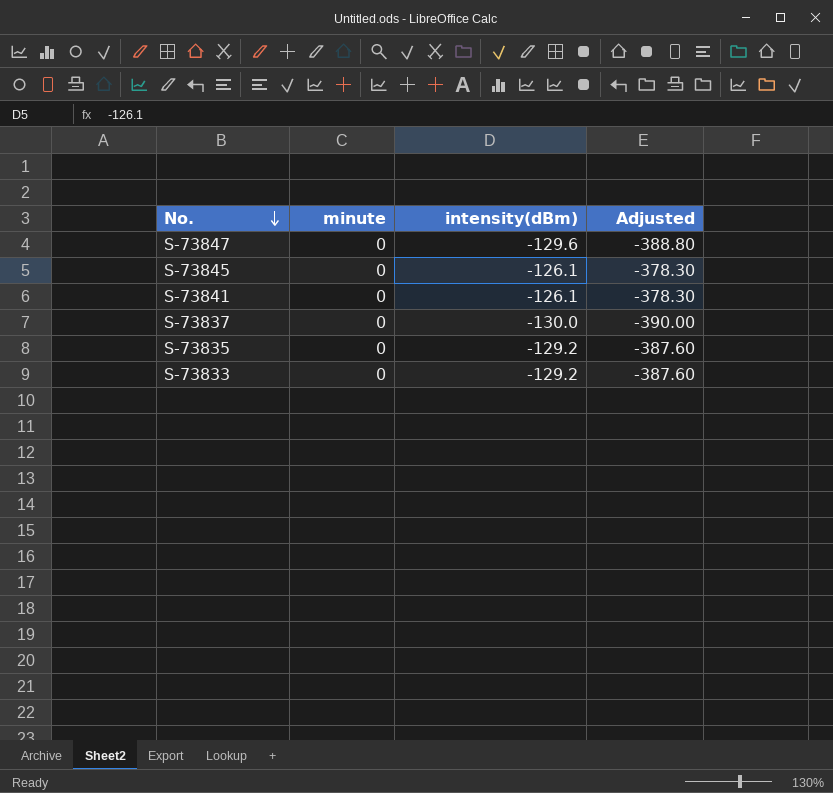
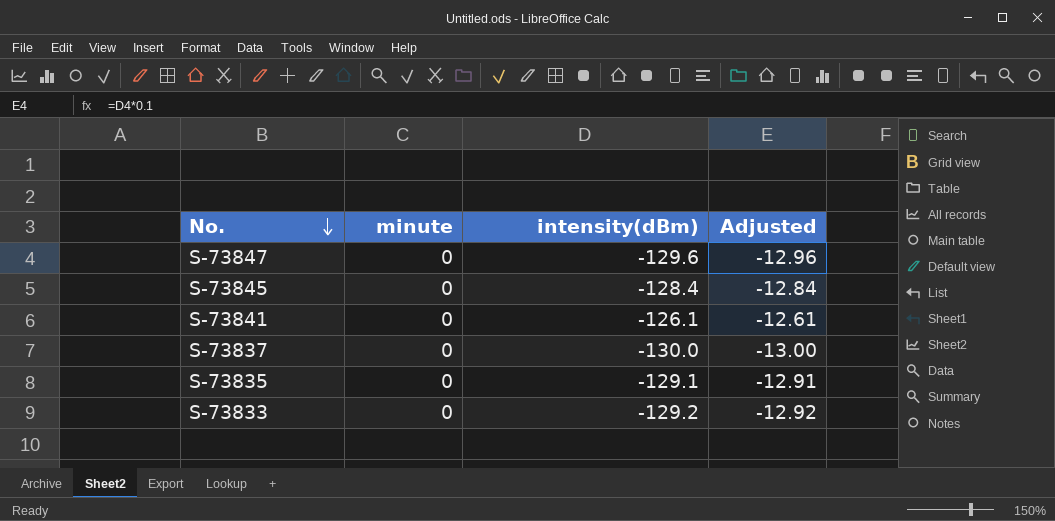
column Adjusted | formula: [intensity(dBm)] * 3 -> [intensity(dBm)] * 0.1
S-73845 | intensity(dBm): -126.1 -> -128.4
S-73835 | intensity(dBm): -129.2 -> -129.1

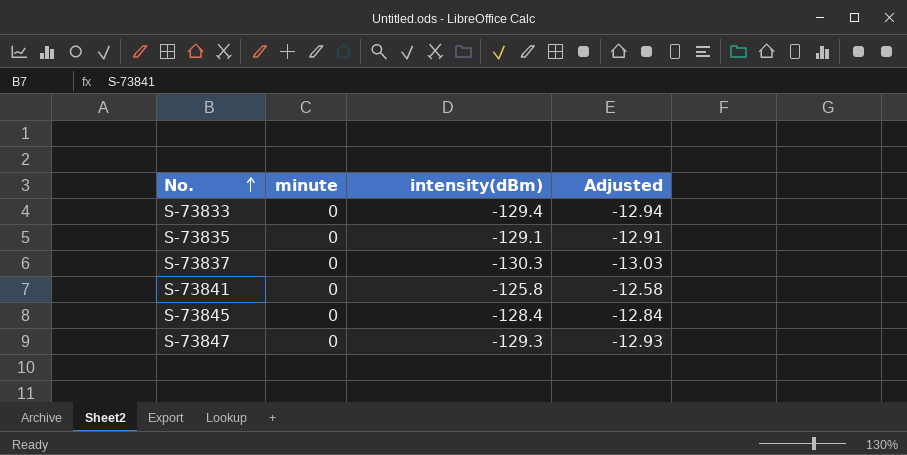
row order: No. descending -> No. ascending
S-73833 | intensity(dBm): -129.2 -> -129.4
S-73833 | Adjusted: -12.92 -> -12.94
S-73837 | intensity(dBm): -130.0 -> -130.3
S-73837 | Adjusted: -13.00 -> -13.03
S-73841 | intensity(dBm): -126.1 -> -125.8
S-73841 | Adjusted: -12.61 -> -12.58
S-73847 | intensity(dBm): -129.6 -> -129.3
S-73847 | Adjusted: -12.96 -> -12.93

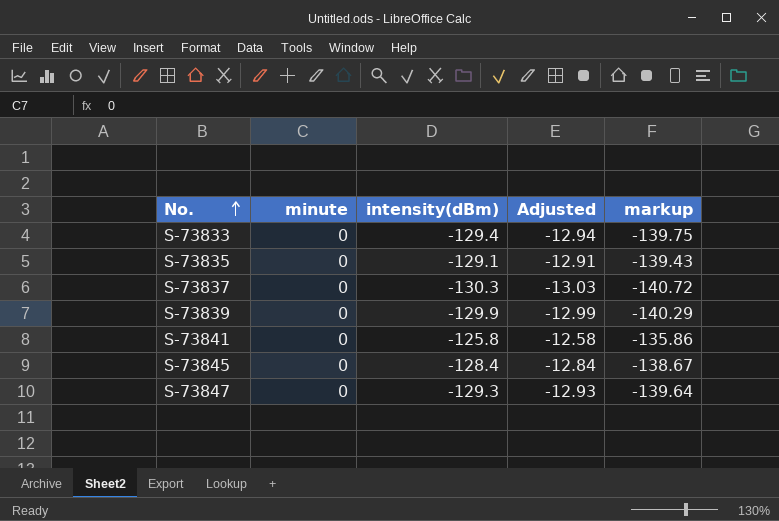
column markup | formula: none -> [intensity(dBm)] * 1.08
row S-73839: none -> 0 | -129.9 | -12.99 | -140.29

